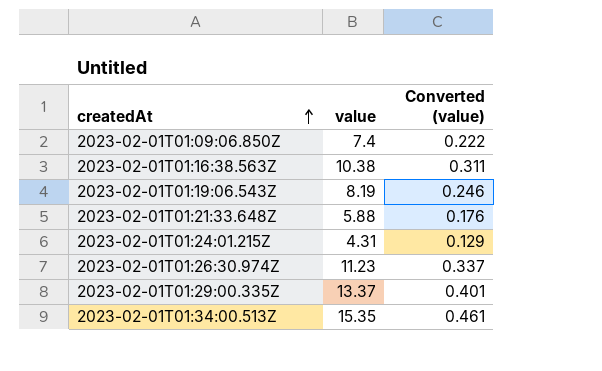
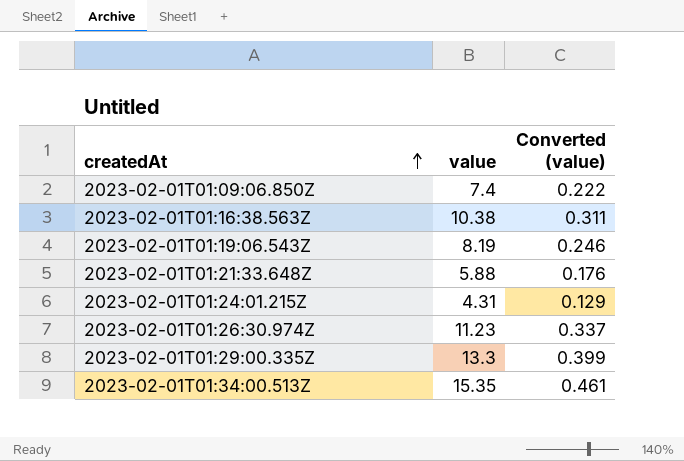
2023-02-01T01:29:00.335Z | value: 13.37 -> 13.3
2023-02-01T01:29:00.335Z | Converted (value): 0.401 -> 0.399

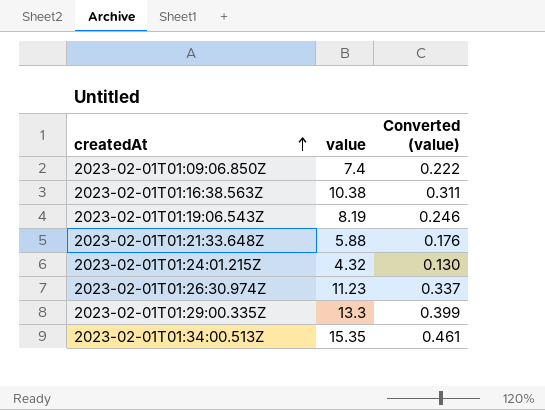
2023-02-01T01:24:01.215Z | value: 4.31 -> 4.32
2023-02-01T01:24:01.215Z | Converted (value): 0.129 -> 0.130

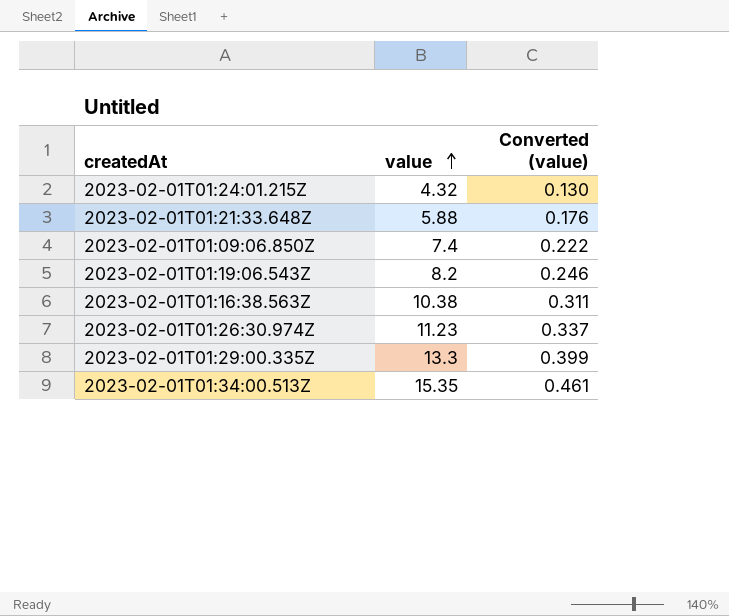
row order: createdAt ascending -> value ascending
2023-02-01T01:19:06.543Z | value: 8.19 -> 8.2

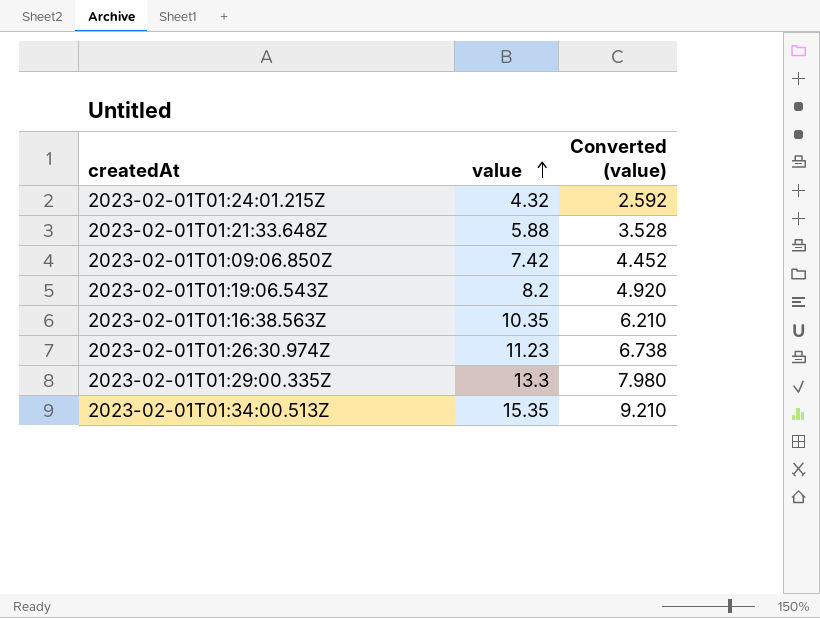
column Converted (value) | formula: [value] * 0.03 -> [value] * 0.6
2023-02-01T01:09:06.850Z | value: 7.4 -> 7.42
2023-02-01T01:16:38.563Z | value: 10.38 -> 10.35

